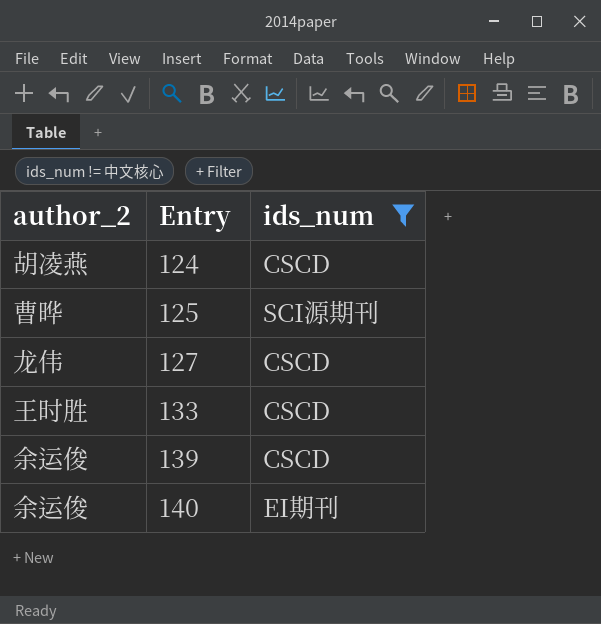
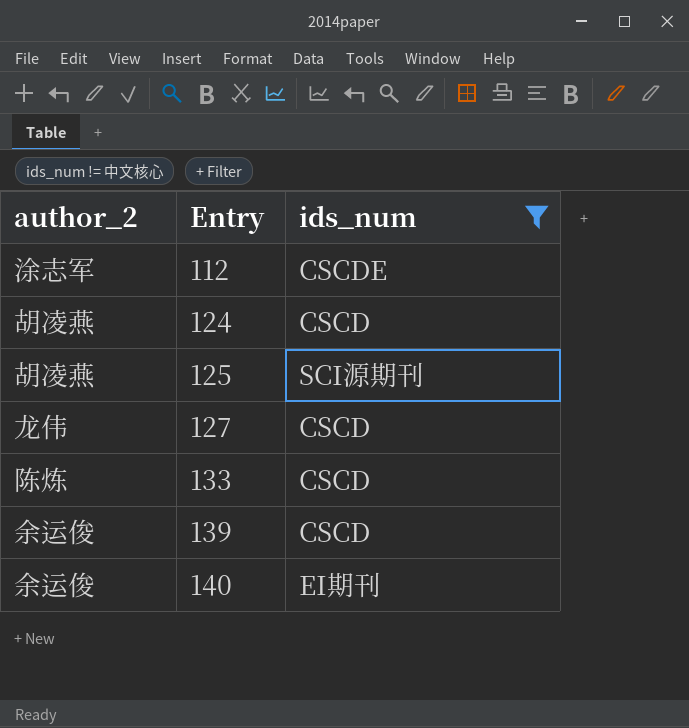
row 112: none -> 涂志军 | CSCDE
125 | author_2: 曹晔 -> 胡凌燕
133 | author_2: 王时胜 -> 陈炼

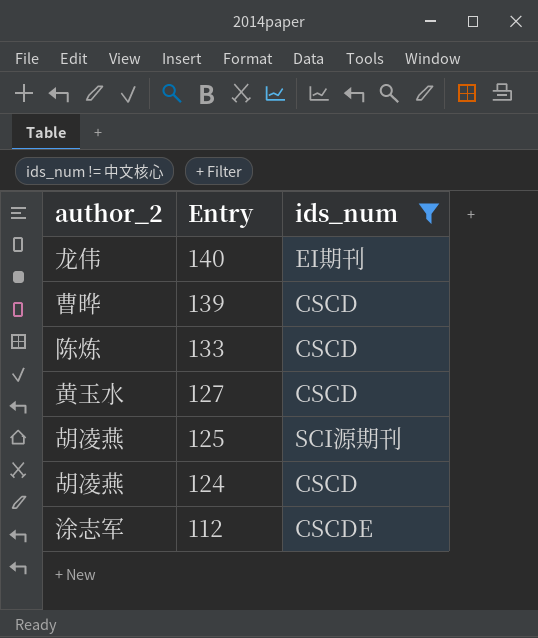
row order: Entry ascending -> Entry descending
140 | author_2: 余运俊 -> 龙伟
139 | author_2: 余运俊 -> 曹晔
127 | author_2: 龙伟 -> 黄玉水

